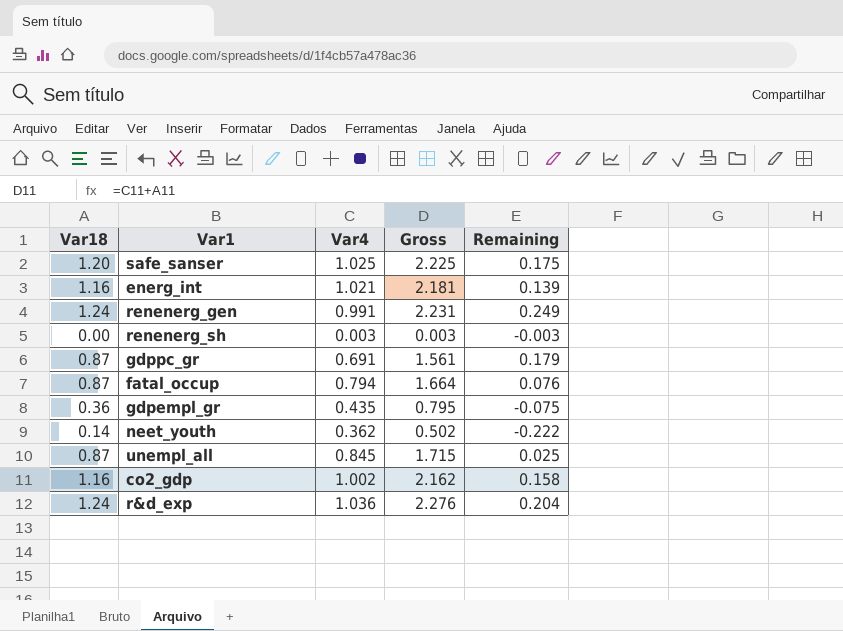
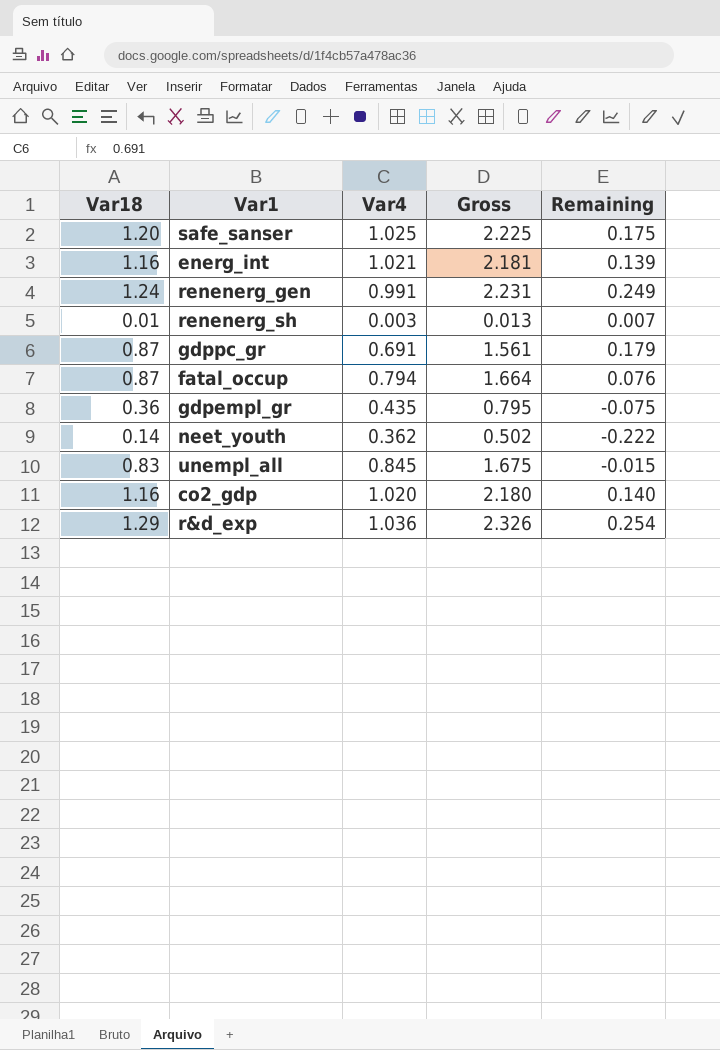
renenerg_sh | Var18: 0.00 -> 0.01
renenerg_sh | Gross: 0.003 -> 0.013
renenerg_sh | Remaining: -0.003 -> 0.007
unempl_all | Var18: 0.87 -> 0.83
unempl_all | Gross: 1.715 -> 1.675
unempl_all | Remaining: 0.025 -> -0.015
co2_gdp | Var4: 1.002 -> 1.020
co2_gdp | Gross: 2.162 -> 2.180
co2_gdp | Remaining: 0.158 -> 0.140
r&d_exp | Var18: 1.24 -> 1.29
r&d_exp | Gross: 2.276 -> 2.326
r&d_exp | Remaining: 0.204 -> 0.254

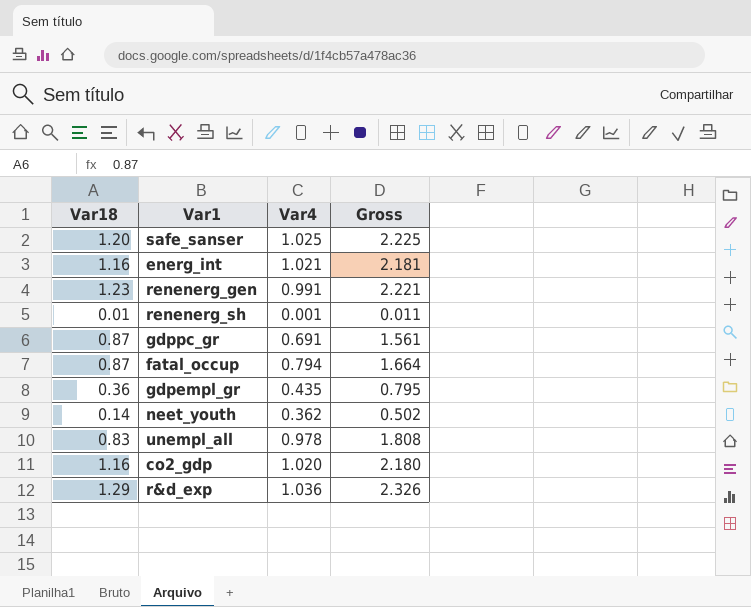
column Remaining | formula: [Var18] - [Var4] -> none
renenerg_gen | Var18: 1.24 -> 1.23
renenerg_gen | Gross: 2.231 -> 2.221
renenerg_sh | Var4: 0.003 -> 0.001
renenerg_sh | Gross: 0.013 -> 0.011
unempl_all | Var4: 0.845 -> 0.978
unempl_all | Gross: 1.675 -> 1.808

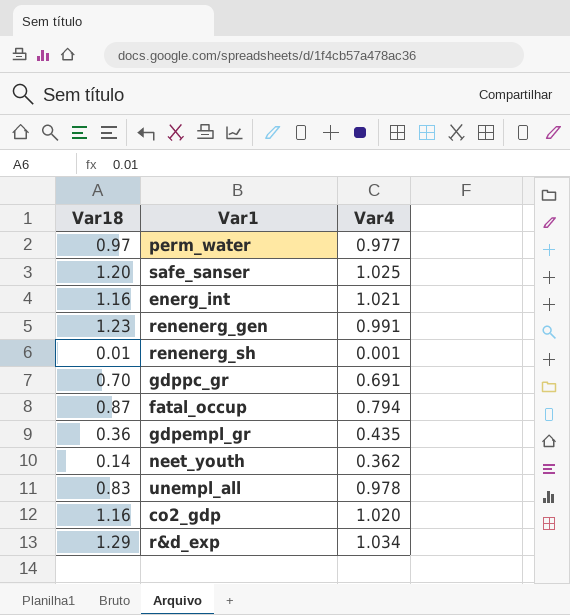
column Gross | formula: [Var18] + [Var4] -> none
row perm_water: none -> 0.97 | 0.977
gdppc_gr | Var18: 0.87 -> 0.70
r&d_exp | Var4: 1.036 -> 1.034

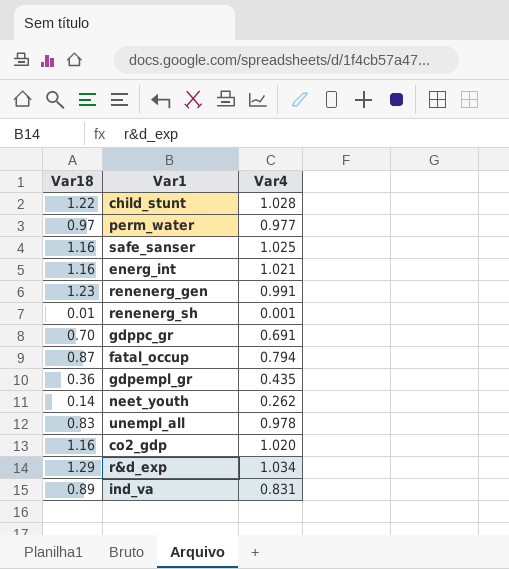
row child_stunt: none -> 1.22 | 1.028
safe_sanser | Var18: 1.20 -> 1.16
neet_youth | Var4: 0.362 -> 0.262
row ind_va: none -> 0.89 | 0.831

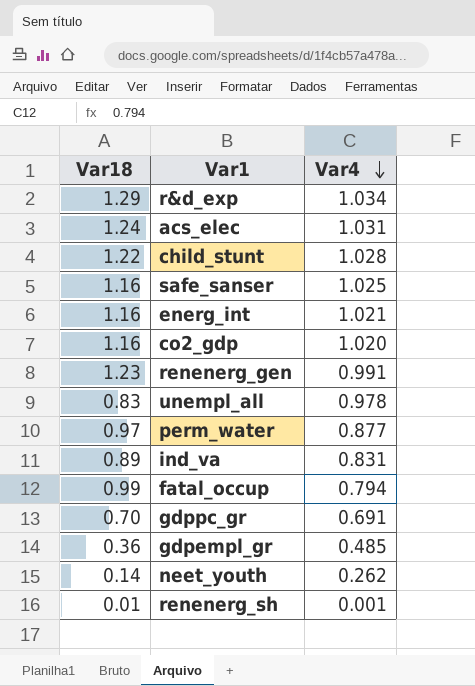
row order: none -> Var4 descending
row acs_elec: none -> 1.24 | 1.031
perm_water | Var4: 0.977 -> 0.877
fatal_occup | Var18: 0.87 -> 0.99
gdpempl_gr | Var4: 0.435 -> 0.485

